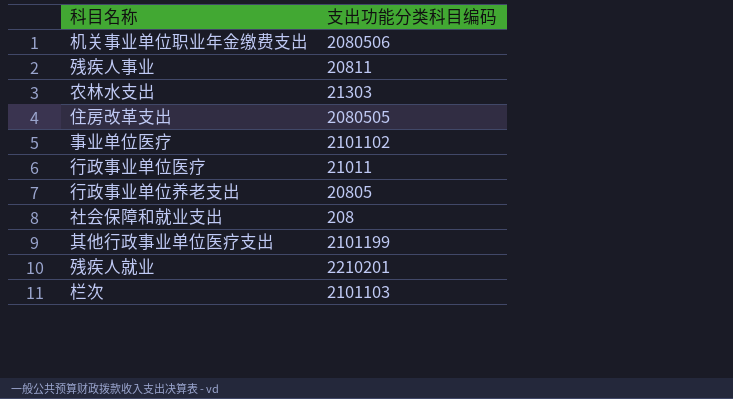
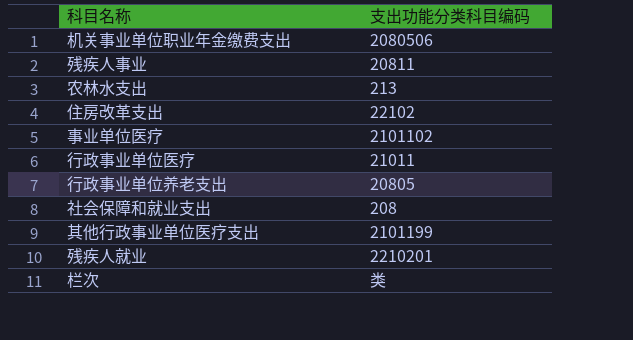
农林水支出 | 支出功能分类科目编码: 21303 -> 213
住房改革支出 | 支出功能分类科目编码: 2080505 -> 22102
栏次 | 支出功能分类科目编码: 2101103 -> 类

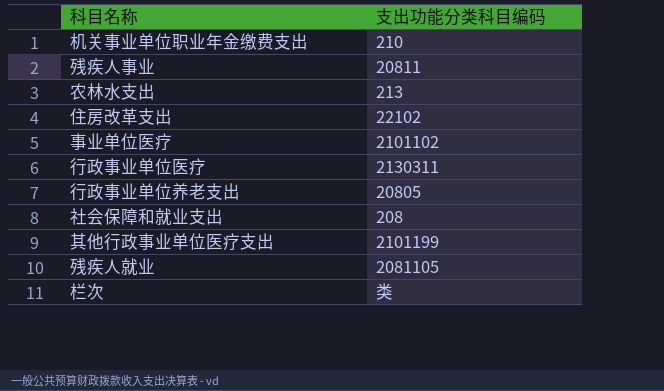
机关事业单位职业年金缴费支出 | 支出功能分类科目编码: 2080506 -> 210
行政事业单位医疗 | 支出功能分类科目编码: 21011 -> 2130311
残疾人就业 | 支出功能分类科目编码: 2210201 -> 2081105

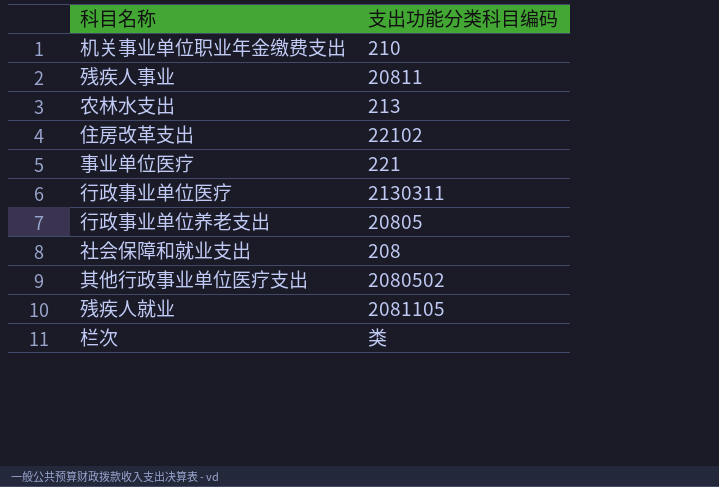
事业单位医疗 | 支出功能分类科目编码: 2101102 -> 221
其他行政事业单位医疗支出 | 支出功能分类科目编码: 2101199 -> 2080502

